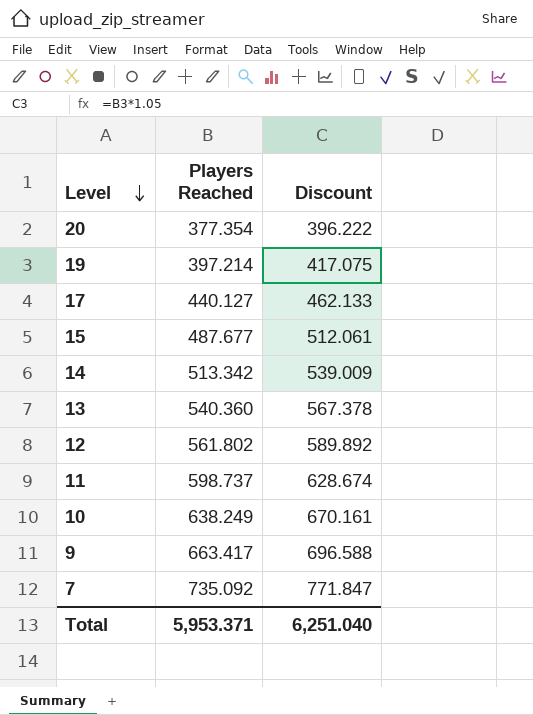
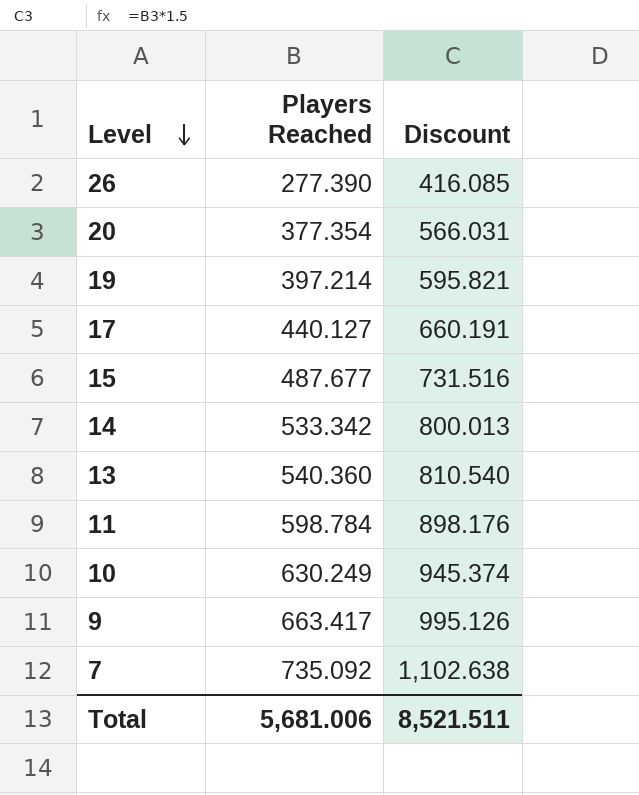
column Discount | formula: [Players Reached] * 1.05 -> [Players Reached] * 1.5
row 12: 561.802 | 589.892 -> none
row 26: none -> 277.390 | 416.085
14 | Players Reached: 513.342 -> 533.342
11 | Players Reached: 598.737 -> 598.784
10 | Players Reached: 638.249 -> 630.249
Total | Players Reached: 5,953.371 -> 5,681.006
Total | Discount: 6,251.040 -> 8,521.511

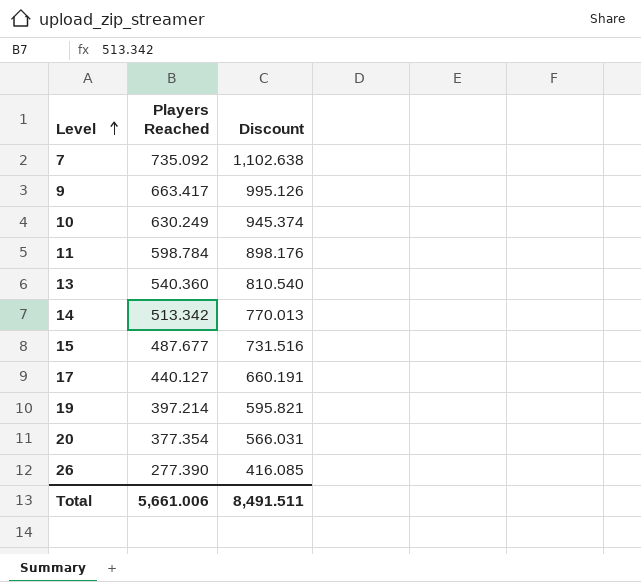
row order: Level descending -> Level ascending
14 | Players Reached: 533.342 -> 513.342
14 | Discount: 800.013 -> 770.013
Total | Players Reached: 5,681.006 -> 5,661.006
Total | Discount: 8,521.511 -> 8,491.511

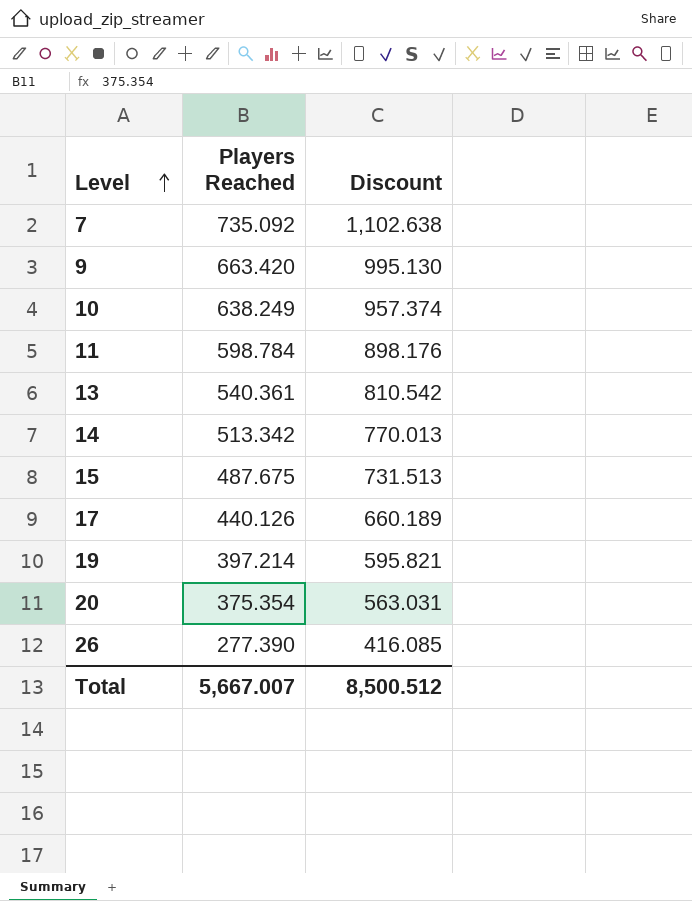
9 | Players Reached: 663.417 -> 663.420
9 | Discount: 995.126 -> 995.130
10 | Players Reached: 630.249 -> 638.249
10 | Discount: 945.374 -> 957.374
13 | Players Reached: 540.360 -> 540.361
13 | Discount: 810.540 -> 810.542
15 | Players Reached: 487.677 -> 487.675
15 | Discount: 731.516 -> 731.513
17 | Players Reached: 440.127 -> 440.126
17 | Discount: 660.191 -> 660.189
20 | Players Reached: 377.354 -> 375.354
20 | Discount: 566.031 -> 563.031
Total | Players Reached: 5,661.006 -> 5,667.007
Total | Discount: 8,491.511 -> 8,500.512

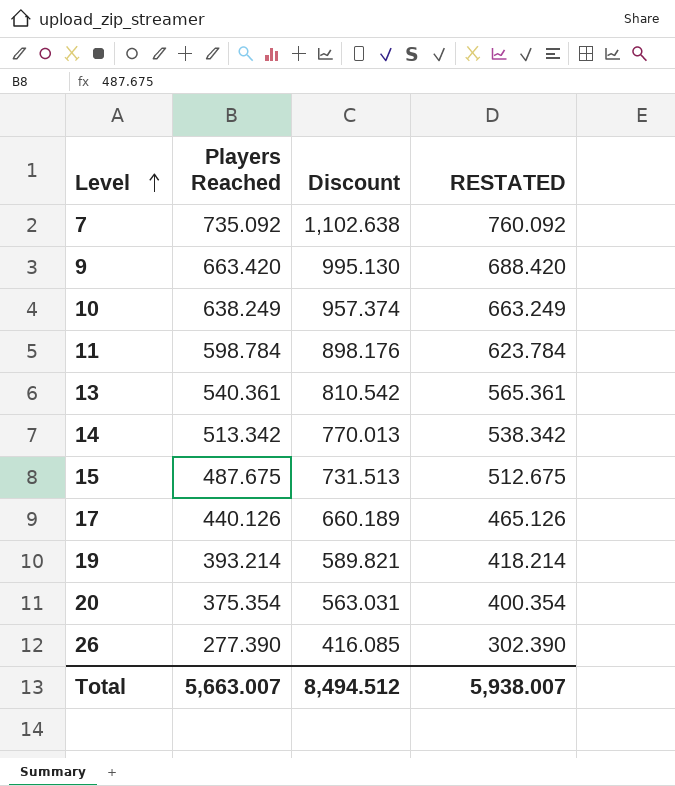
column RESTATED | formula: none -> [Players Reached] + 25
19 | Players Reached: 397.214 -> 393.214
19 | Discount: 595.821 -> 589.821
Total | Players Reached: 5,667.007 -> 5,663.007
Total | Discount: 8,500.512 -> 8,494.512

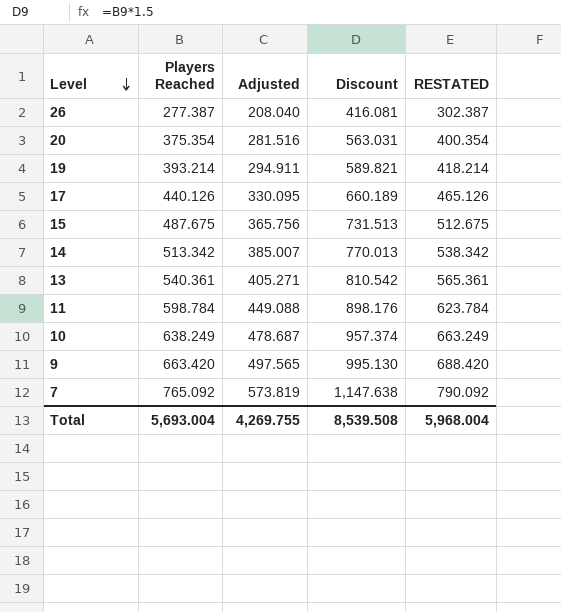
row order: Level ascending -> Level descending
column Adjusted | formula: none -> [Players Reached] * 0.75
26 | Players Reached: 277.390 -> 277.387
26 | Discount: 416.085 -> 416.081
26 | RESTATED: 302.390 -> 302.387
7 | Players Reached: 735.092 -> 765.092
7 | Discount: 1,102.638 -> 1,147.638
7 | RESTATED: 760.092 -> 790.092
Total | Players Reached: 5,663.007 -> 5,693.004
Total | Discount: 8,494.512 -> 8,539.508
Total | RESTATED: 5,938.007 -> 5,968.004

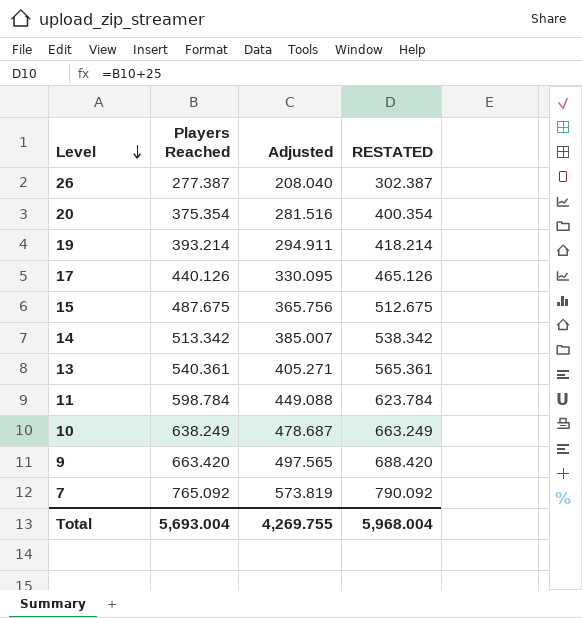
column Discount | formula: [Players Reached] * 1.5 -> none

